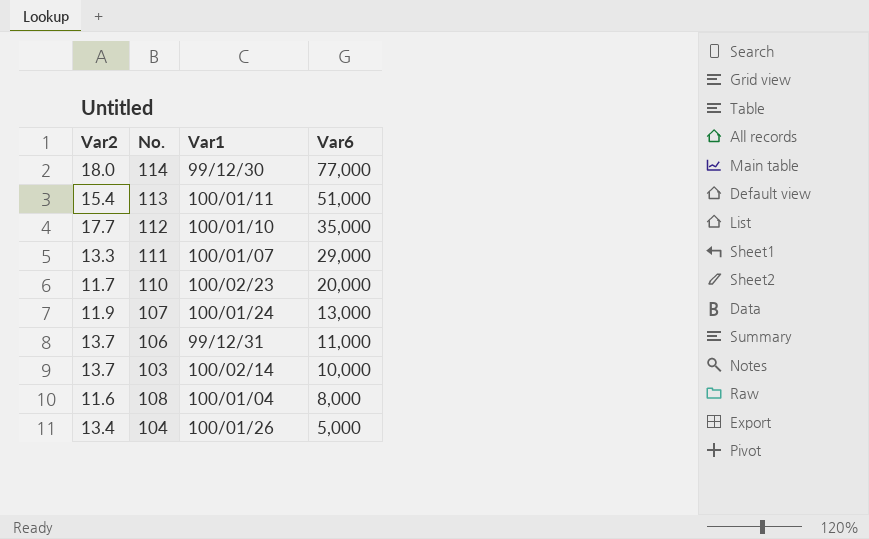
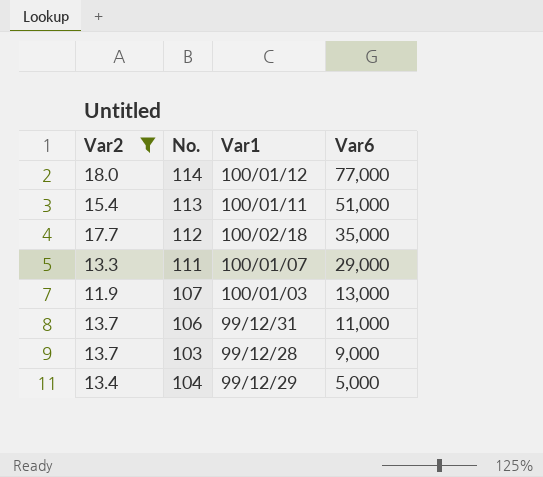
filter: none -> Var2 >= 11.9
114 | Var1: 99/12/30 -> 100/01/12
112 | Var1: 100/01/10 -> 100/02/18
107 | Var1: 100/01/24 -> 100/01/03
103 | Var1: 100/02/14 -> 99/12/28
103 | Var6: 10,000 -> 9,000
104 | Var1: 100/01/26 -> 99/12/29

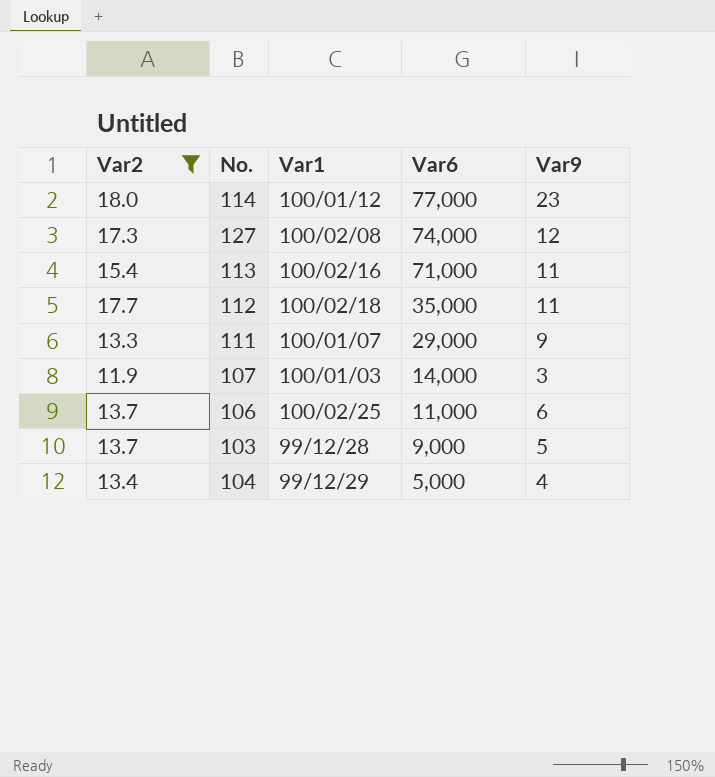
column Var9 | position: none -> 5
row 127: none -> 17.3 | 100/02/08 | 74,000 | 12
113 | Var1: 100/01/11 -> 100/02/16
113 | Var6: 51,000 -> 71,000
107 | Var6: 13,000 -> 14,000
106 | Var1: 99/12/31 -> 100/02/25

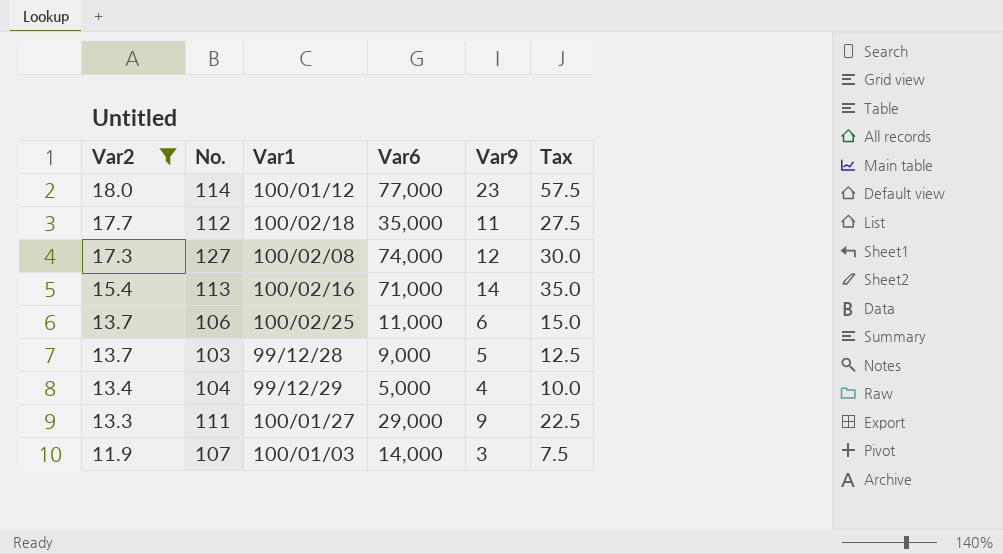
row order: Var6 descending -> Var2 descending
column Tax | formula: none -> [Var9] * 2.5
113 | Var9: 11 -> 14
111 | Var1: 100/01/07 -> 100/01/27

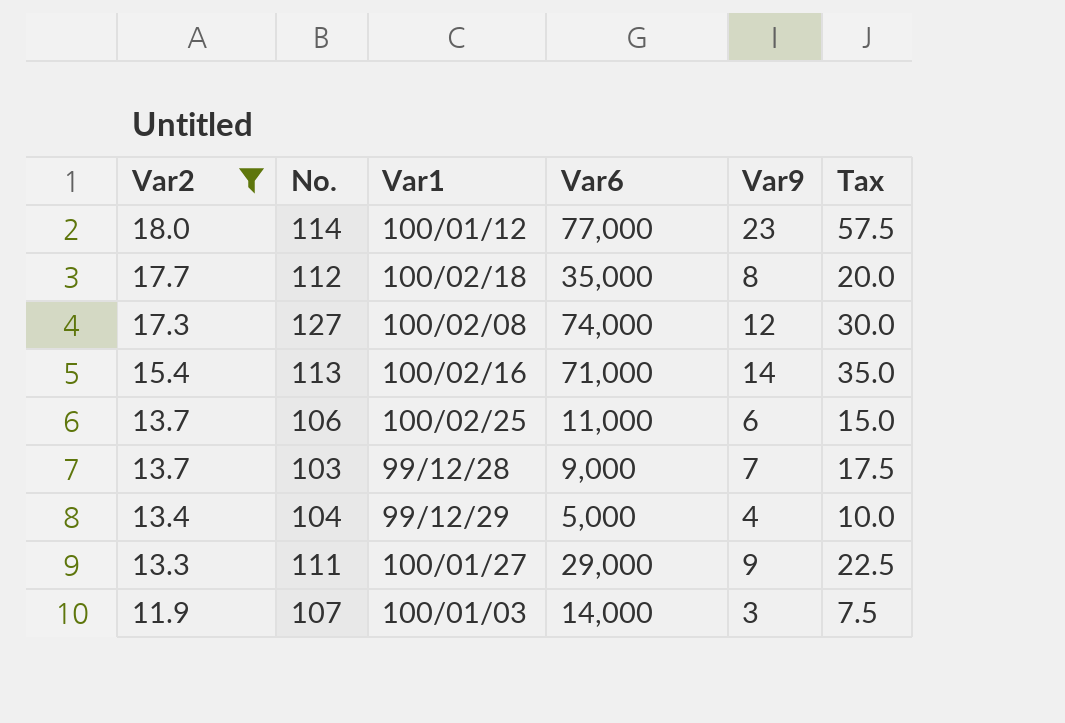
112 | Var9: 11 -> 8
112 | Tax: 27.5 -> 20.0
103 | Var9: 5 -> 7
103 | Tax: 12.5 -> 17.5

